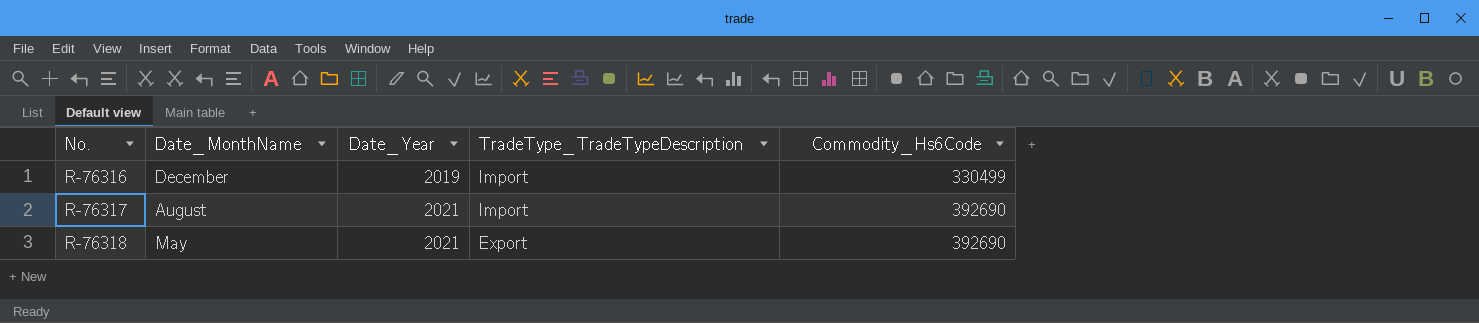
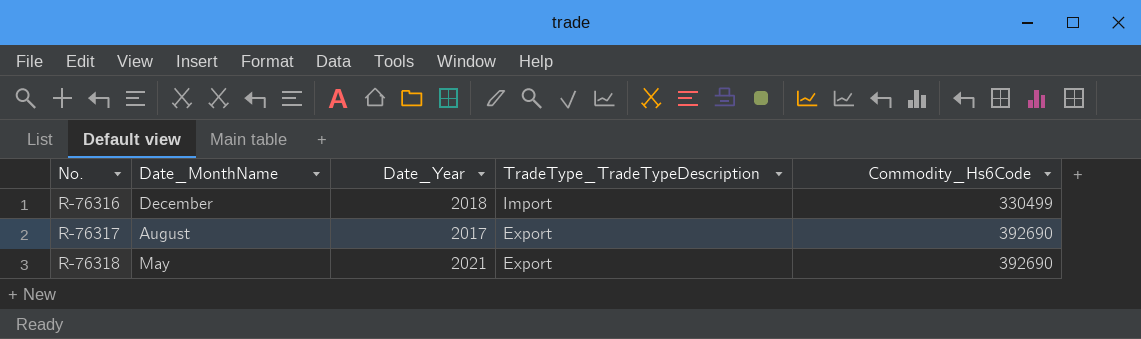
R-76316 | Date_Year: 2019 -> 2018
R-76317 | Date_Year: 2021 -> 2017
R-76317 | TradeType_TradeTypeDescription: Import -> Export

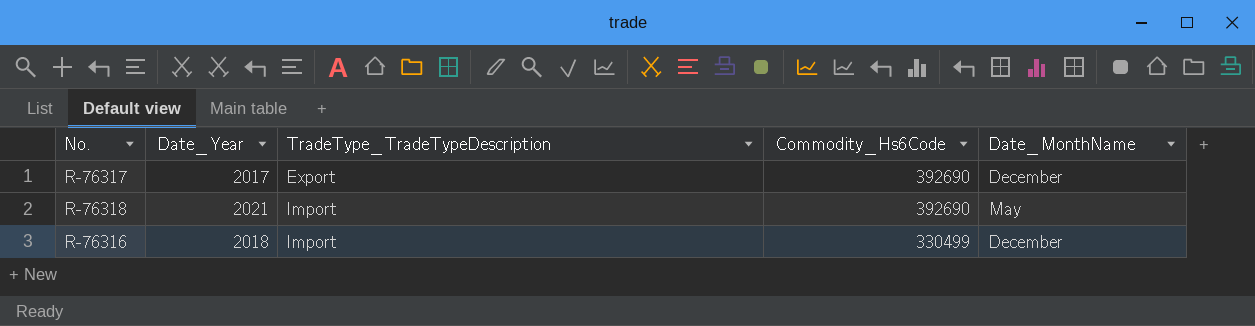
row order: No. ascending -> TradeType_TradeTypeDescription ascending
column Date_MonthName | position: 2 -> 5
R-76317 | Date_MonthName: August -> December
R-76318 | TradeType_TradeTypeDescription: Export -> Import

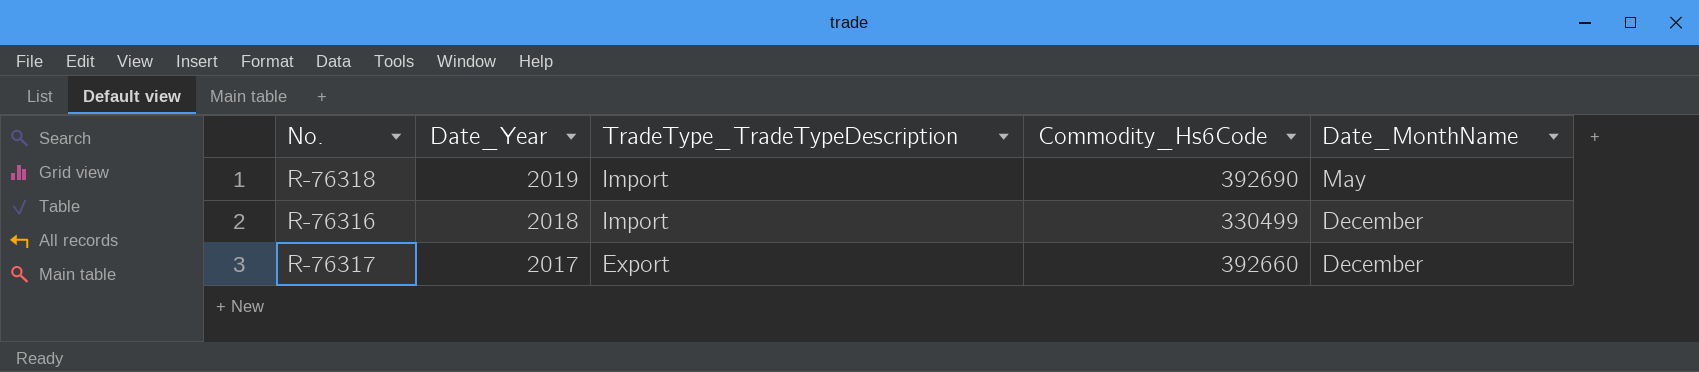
row order: TradeType_TradeTypeDescription ascending -> Date_Year descending
R-76318 | Date_Year: 2021 -> 2019
R-76317 | Commodity_Hs6Code: 392690 -> 392660

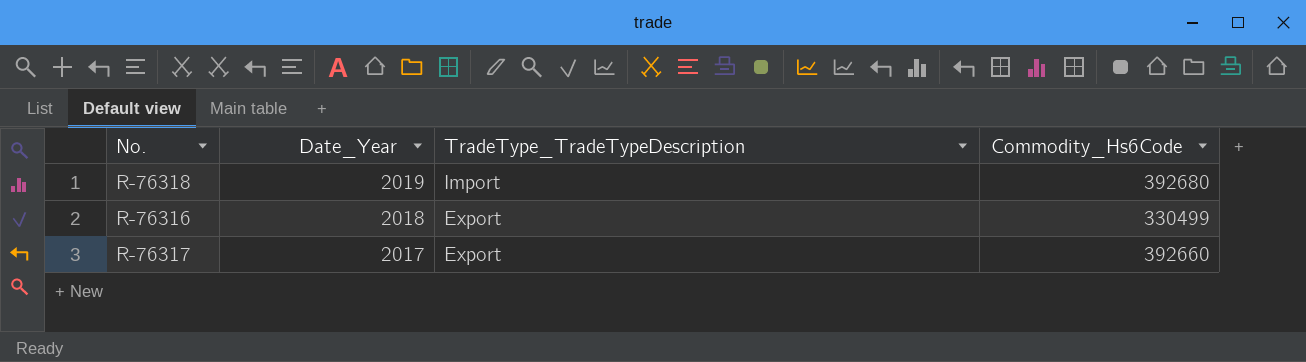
column Date_MonthName | position: 5 -> none
R-76318 | Commodity_Hs6Code: 392690 -> 392680
R-76316 | TradeType_TradeTypeDescription: Import -> Export

